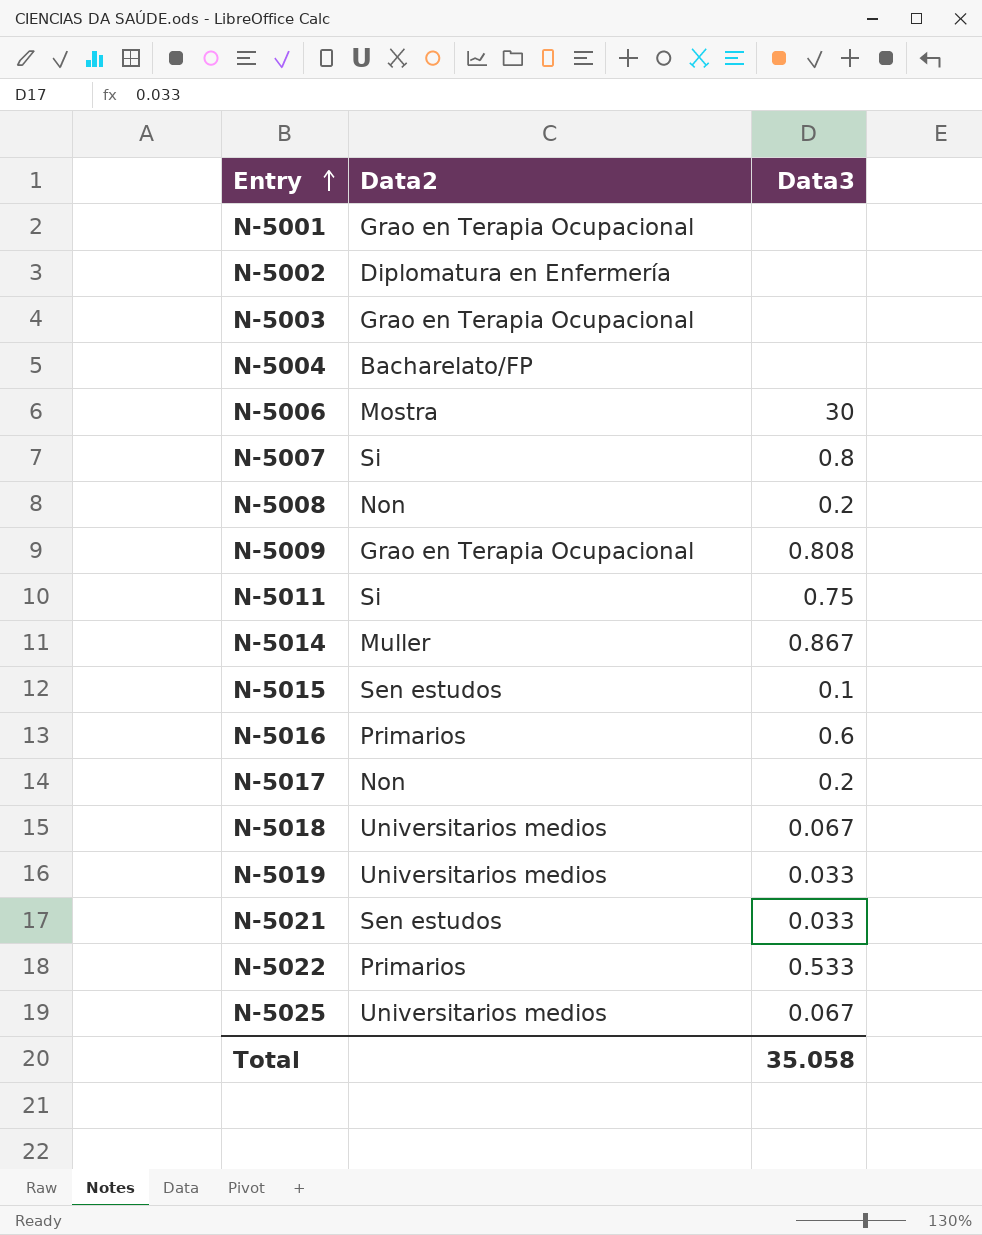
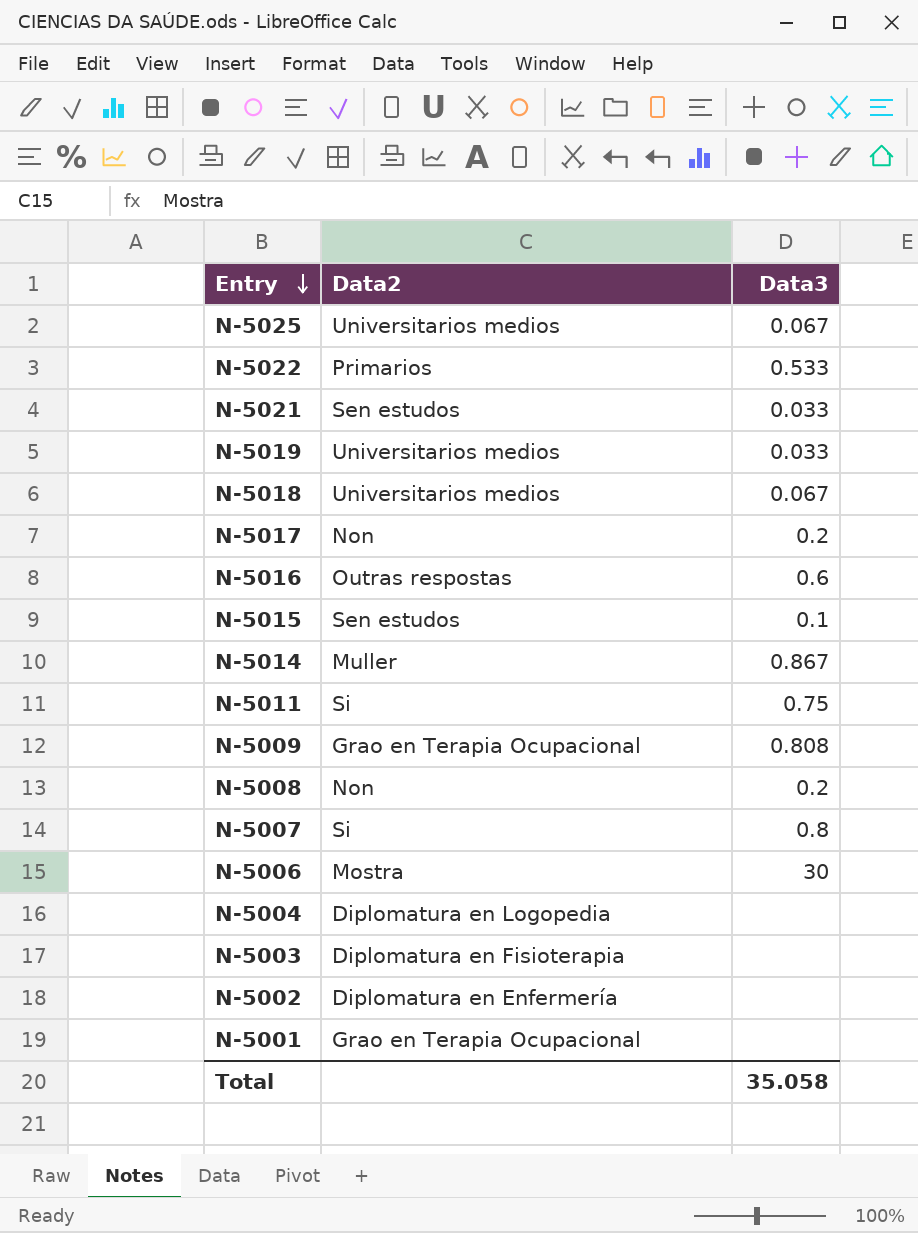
row order: Entry ascending -> Entry descending
N-5016 | Data2: Primarios -> Outras respostas
N-5004 | Data2: Bacharelato/FP -> Diplomatura en Logopedia
N-5003 | Data2: Grao en Terapia Ocupacional -> Diplomatura en Fisioterapia

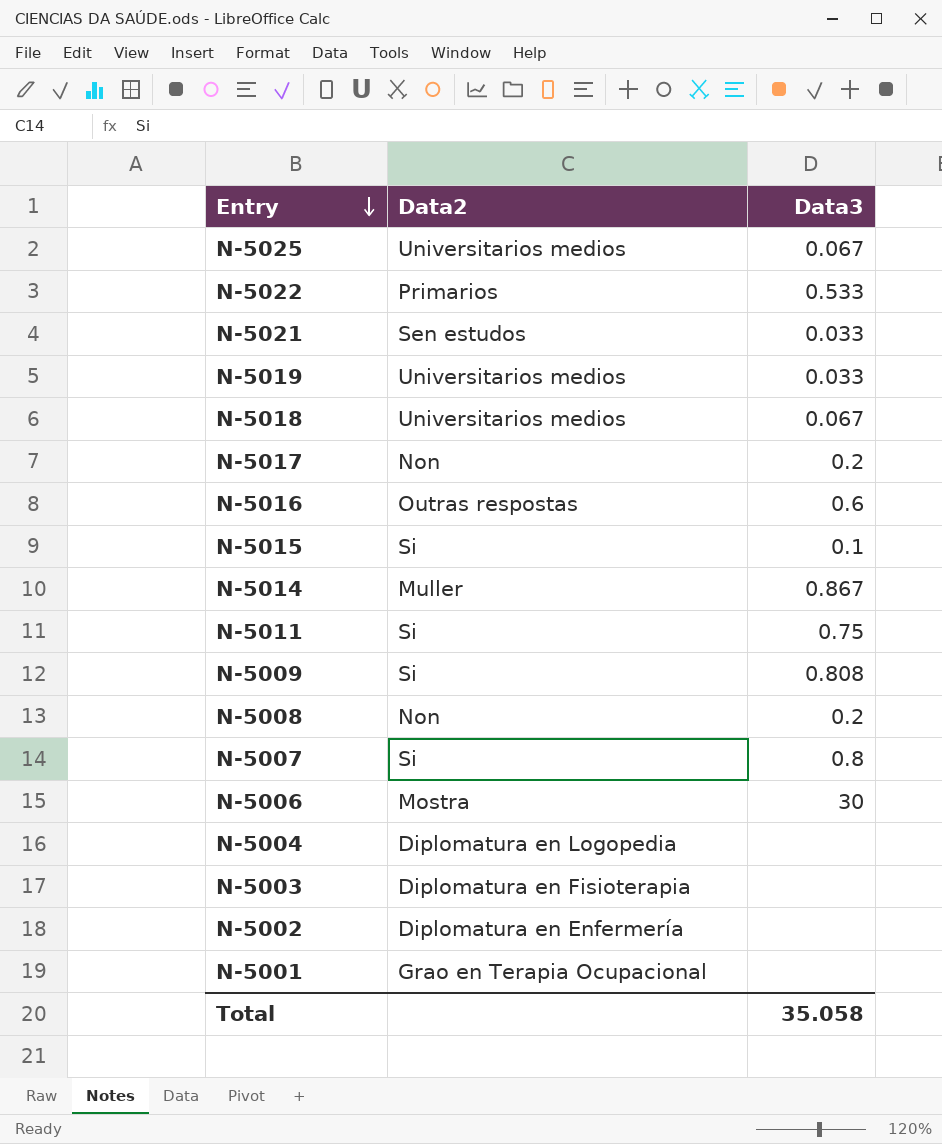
N-5015 | Data2: Sen estudos -> Si
N-5009 | Data2: Grao en Terapia Ocupacional -> Si

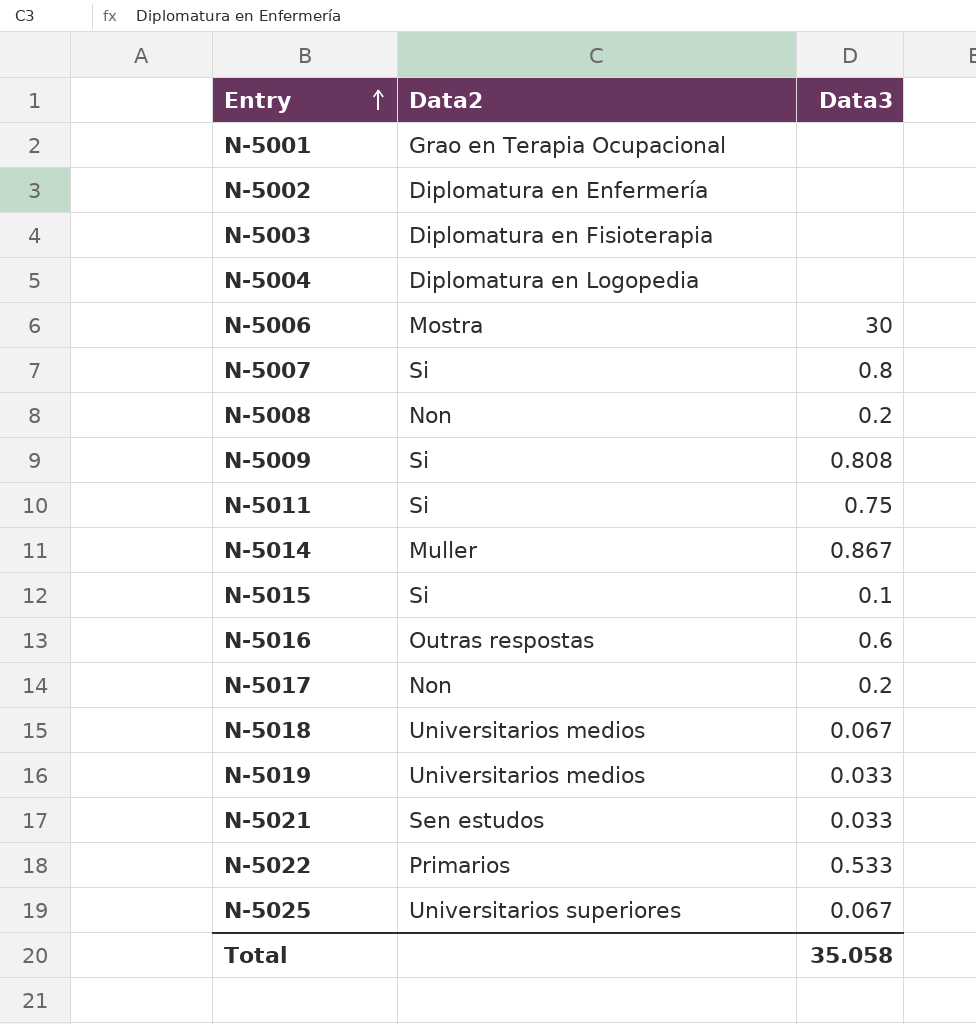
row order: Entry descending -> Entry ascending
N-5025 | Data2: Universitarios medios -> Universitarios superiores

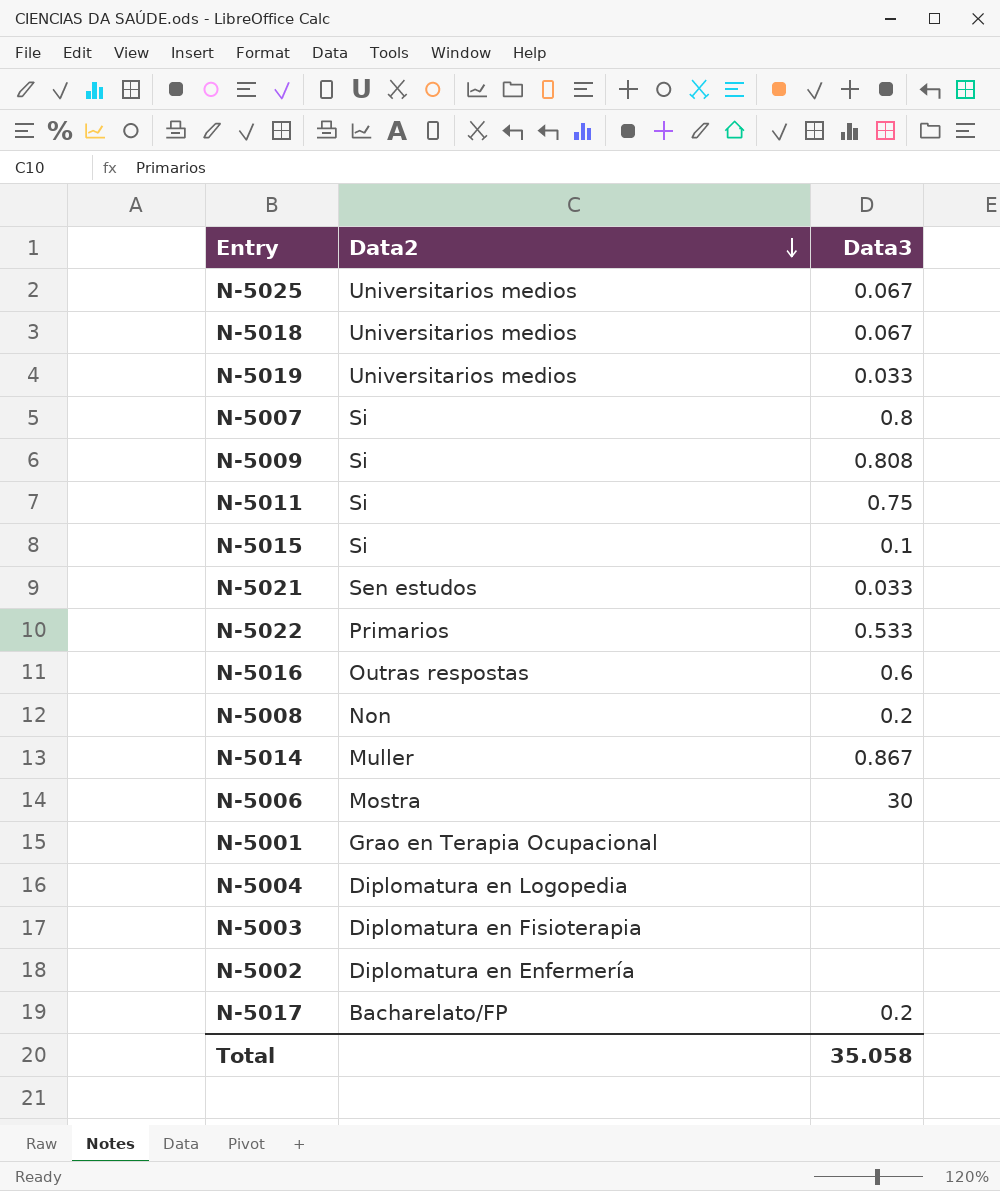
row order: Entry ascending -> Data2 descending
N-5025 | Data2: Universitarios superiores -> Universitarios medios
N-5017 | Data2: Non -> Bacharelato/FP

